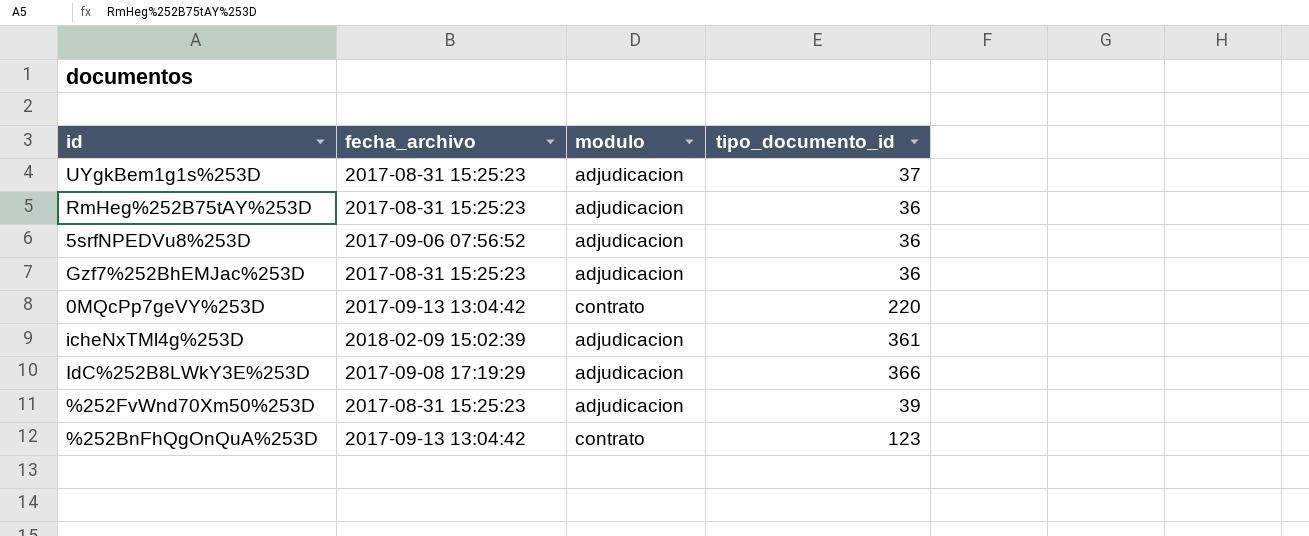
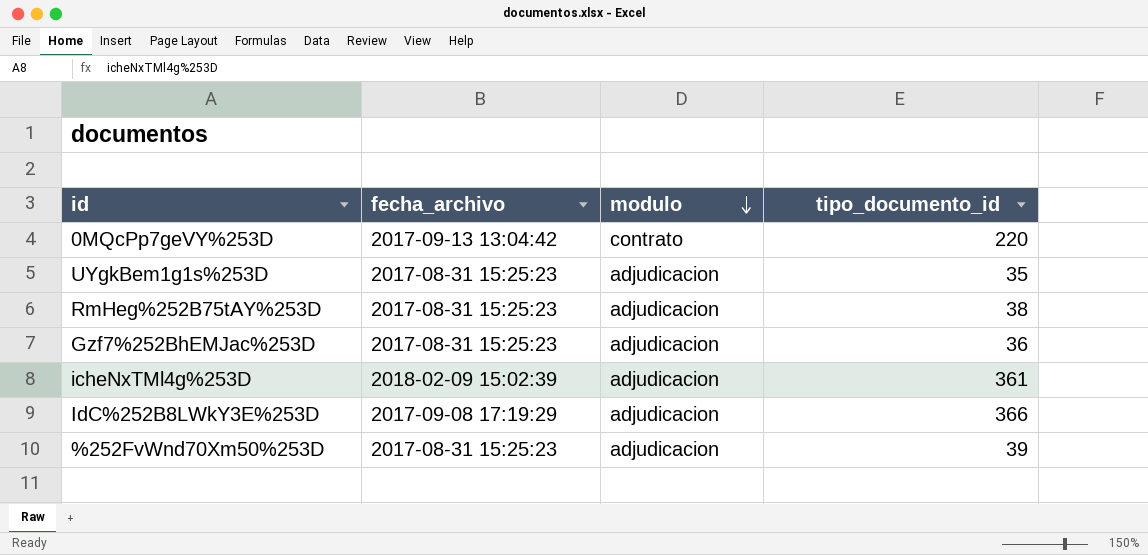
row order: none -> modulo descending
row 5srfNPEDVu8%253D: 2017-09-06 07:56:52 | adjudicacion | 36 -> none
row %252BnFhQgOnQuA%253D: 2017-09-13 13:04:42 | contrato | 123 -> none
UYgkBem1g1s%253D | tipo_documento_id: 37 -> 35
RmHeg%252B75tAY%253D | tipo_documento_id: 36 -> 38

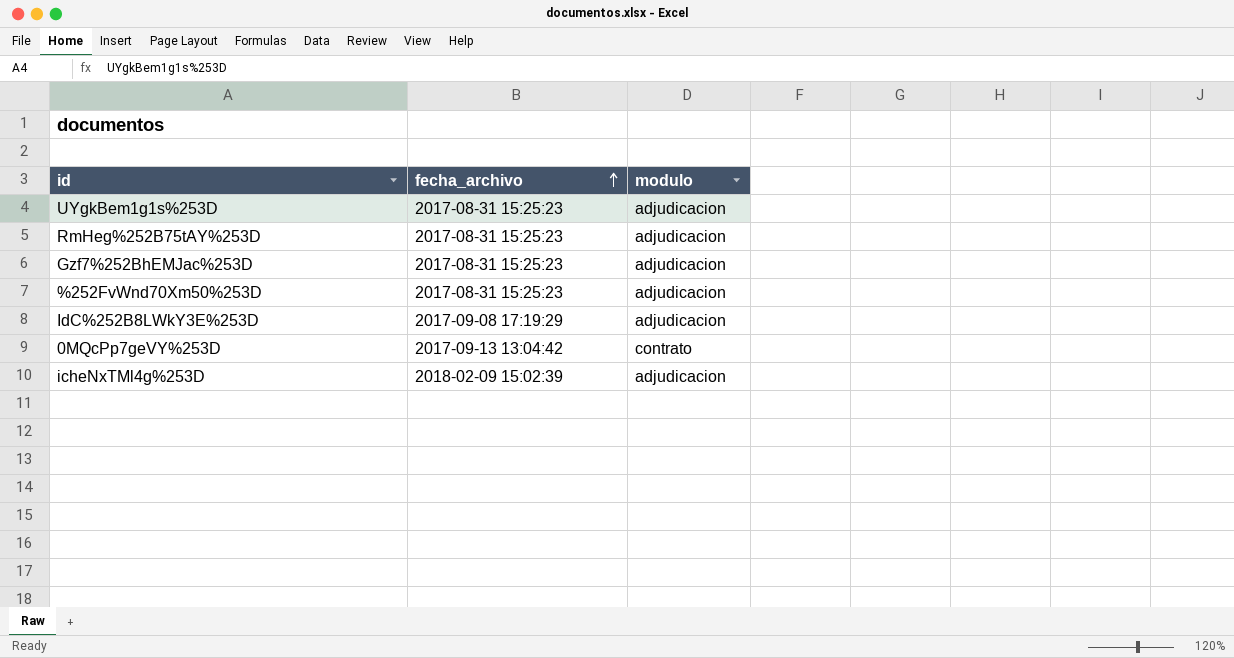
row order: modulo descending -> fecha_archivo ascending
column tipo_documento_id | position: 4 -> none

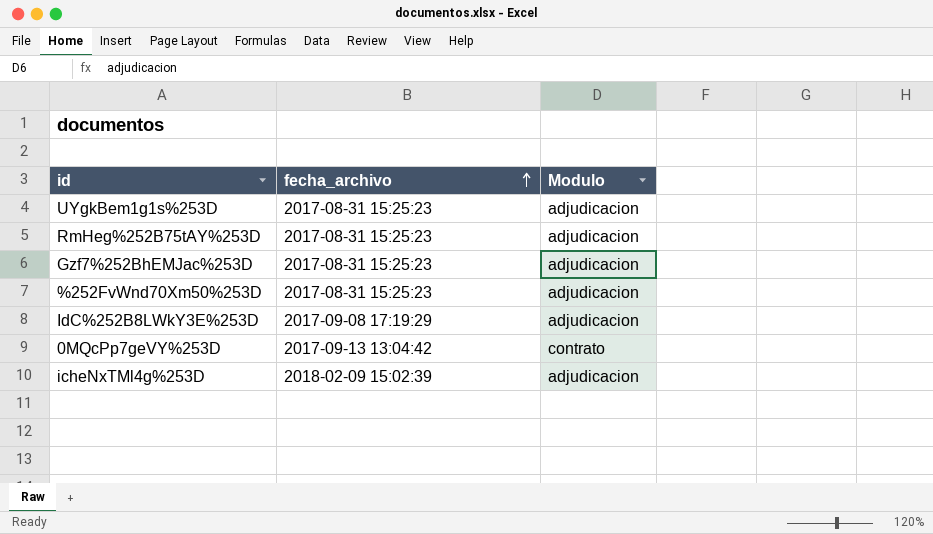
column name: modulo -> Modulo

